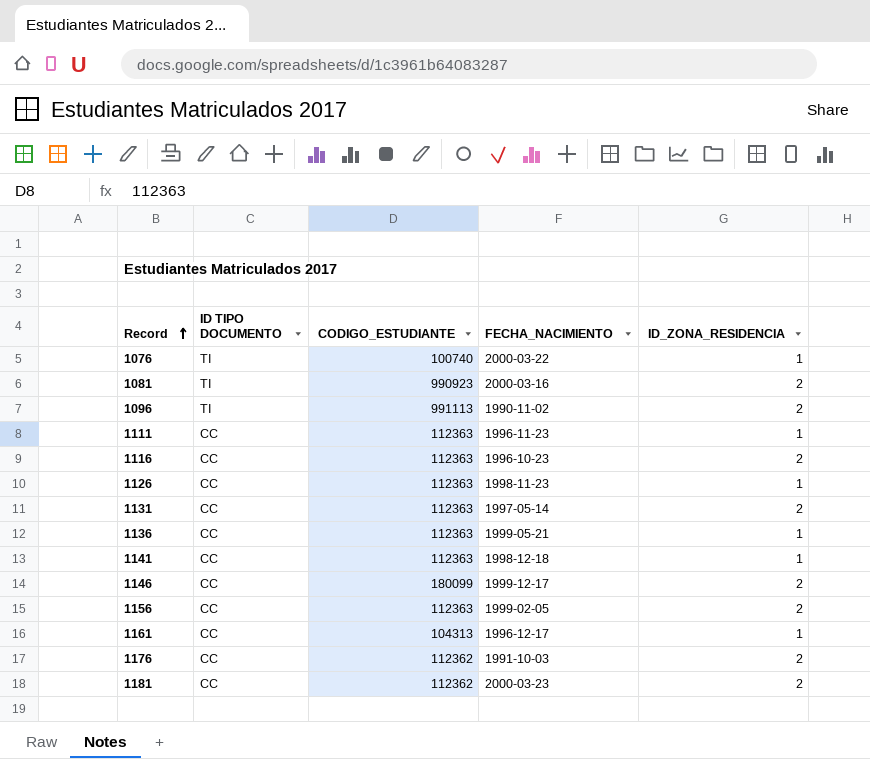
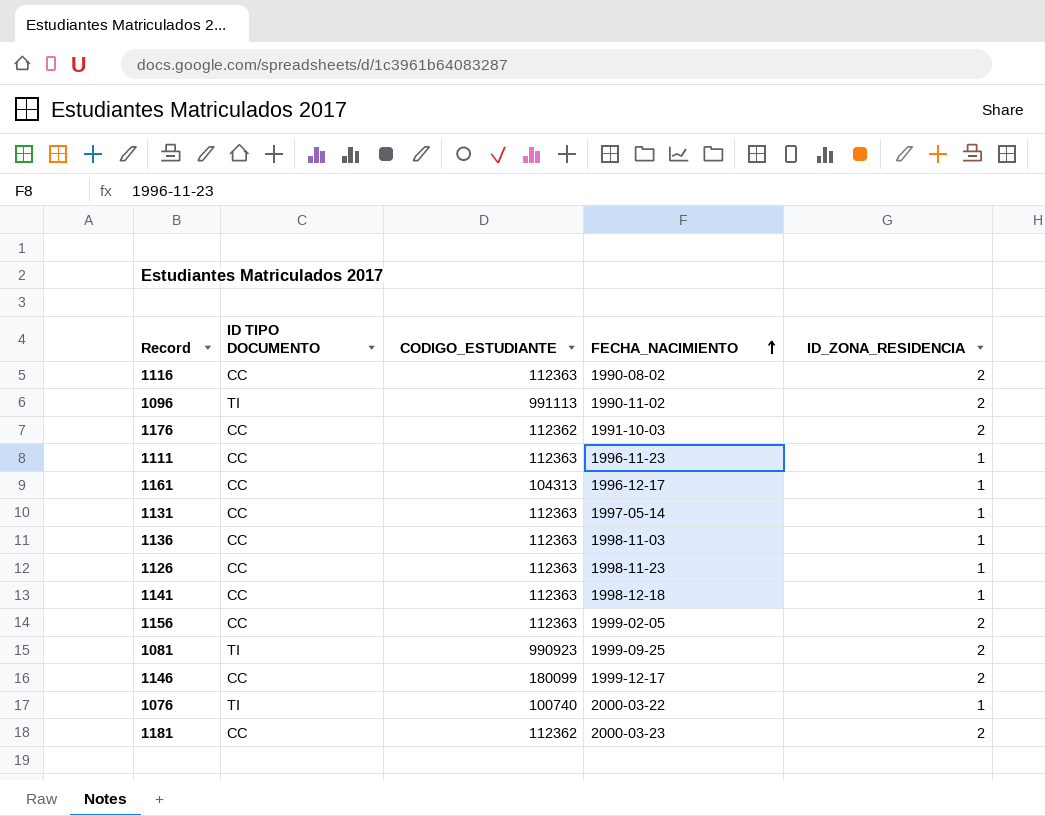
row order: Record ascending -> FECHA_NACIMIENTO ascending
1116 | FECHA_NACIMIENTO: 1996-10-23 -> 1990-08-02
1131 | ID_ZONA_RESIDENCIA: 2 -> 1
1136 | FECHA_NACIMIENTO: 1999-05-21 -> 1998-11-03
1081 | FECHA_NACIMIENTO: 2000-03-16 -> 1999-09-25

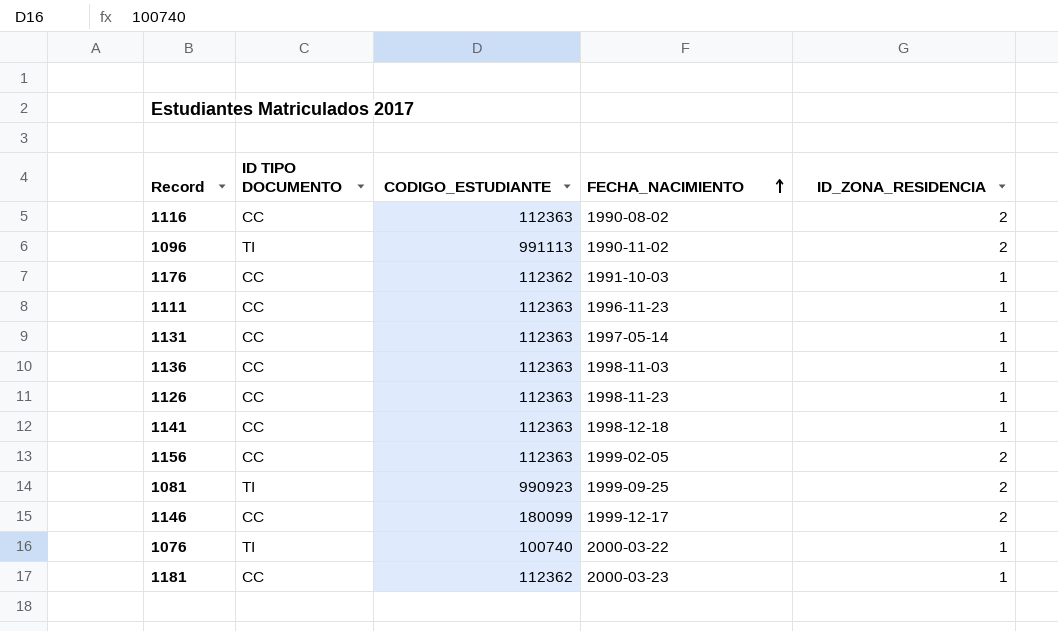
row 1161: CC | 104313 | 1996-12-17 | 1 -> none
1176 | ID_ZONA_RESIDENCIA: 2 -> 1
1181 | ID_ZONA_RESIDENCIA: 2 -> 1

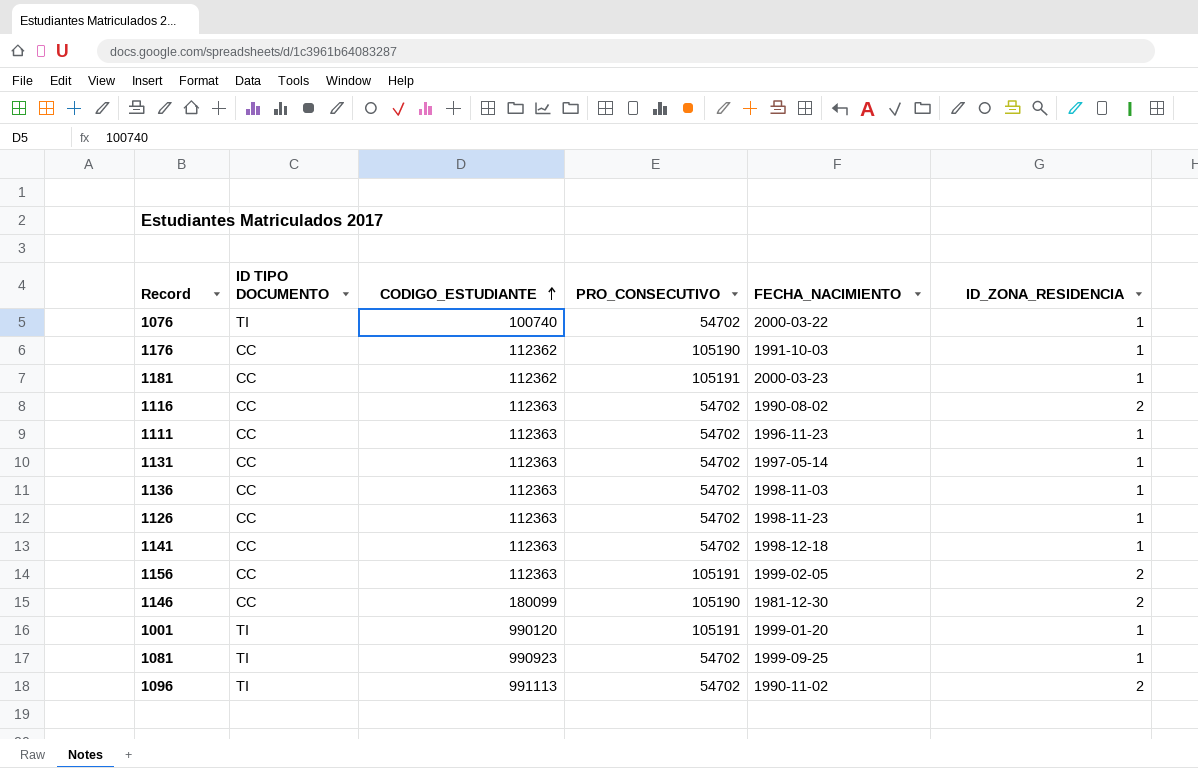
row order: FECHA_NACIMIENTO ascending -> CODIGO_ESTUDIANTE ascending
column PRO_CONSECUTIVO | position: none -> 4
1146 | FECHA_NACIMIENTO: 1999-12-17 -> 1981-12-30
row 1001: none -> TI | 990120 | 105191 | 1999-01-20 | 1
1081 | ID_ZONA_RESIDENCIA: 2 -> 1

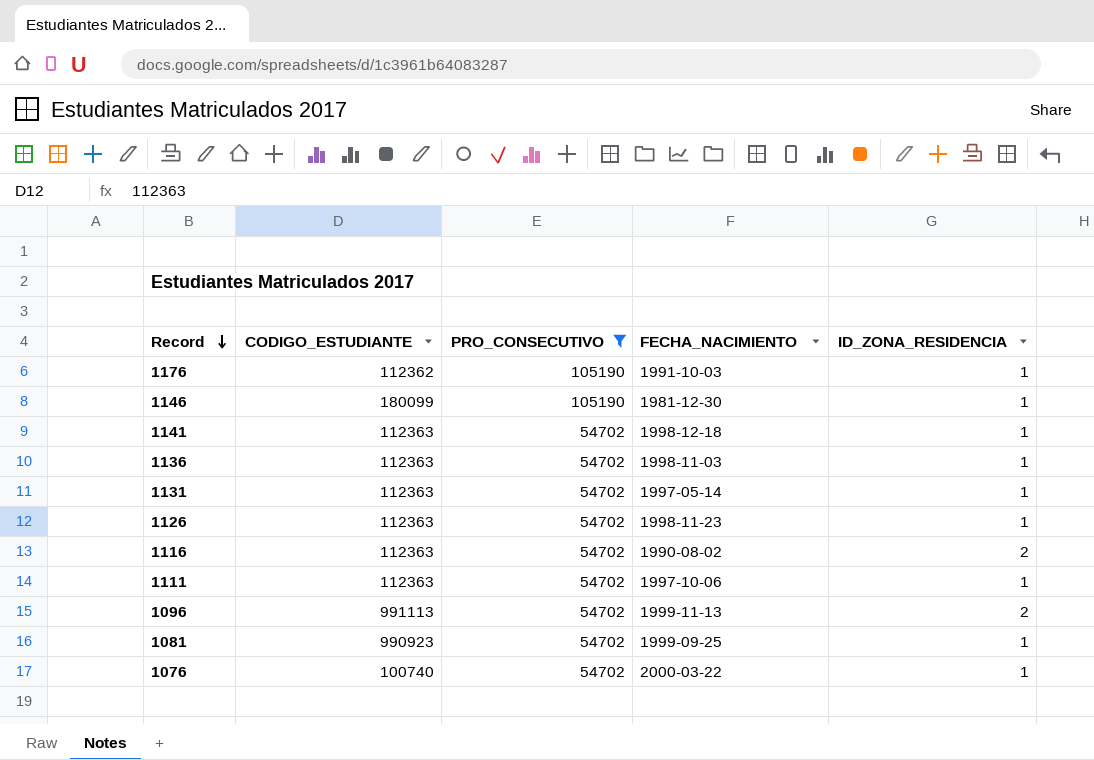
filter: none -> PRO_CONSECUTIVO != 105191
row order: CODIGO_ESTUDIANTE ascending -> Record descending
column ID TIPO DOCUMENTO | position: 2 -> none
1146 | ID_ZONA_RESIDENCIA: 2 -> 1
1111 | FECHA_NACIMIENTO: 1996-11-23 -> 1997-10-06
1096 | FECHA_NACIMIENTO: 1990-11-02 -> 1999-11-13

